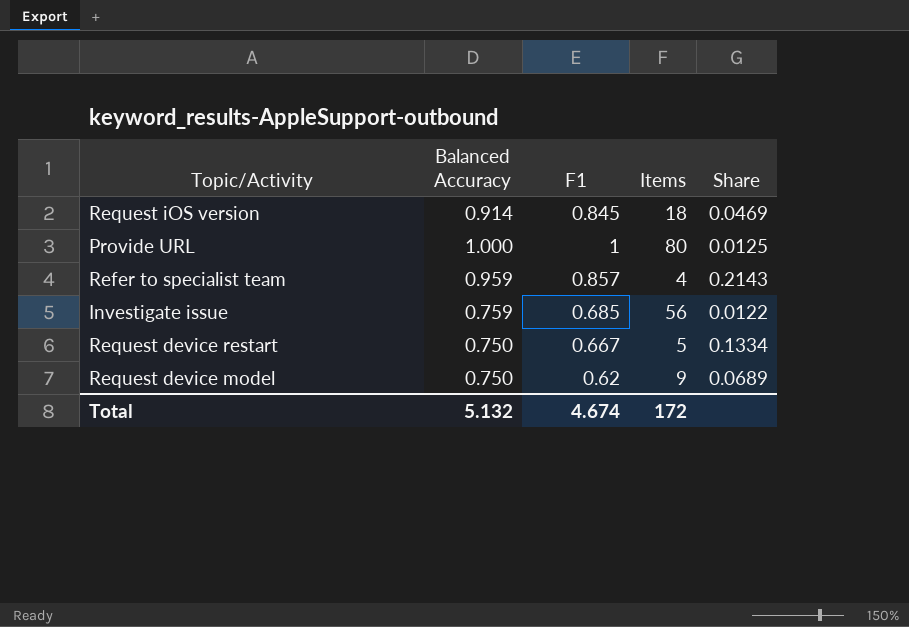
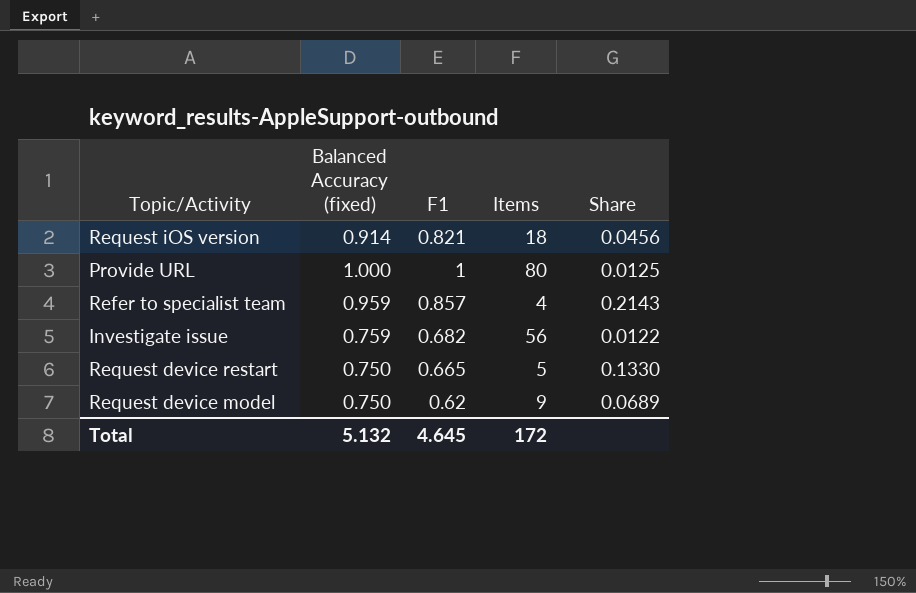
column name: Balanced Accuracy -> Balanced Accuracy (fixed)
Request iOS version | F1: 0.845 -> 0.821
Request iOS version | Share: 0.0469 -> 0.0456
Investigate issue | F1: 0.685 -> 0.682
Request device restart | F1: 0.667 -> 0.665
Request device restart | Share: 0.1334 -> 0.1330
Total | F1: 4.674 -> 4.645

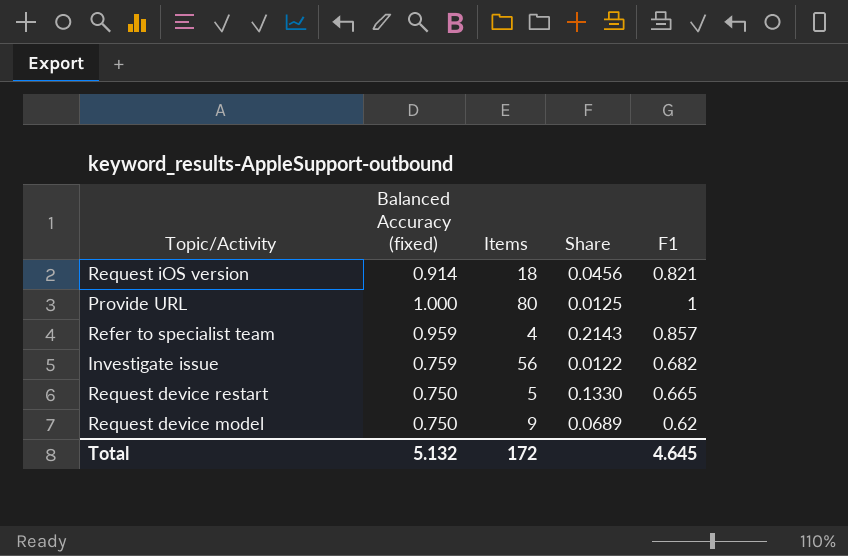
column F1 | position: 3 -> 5

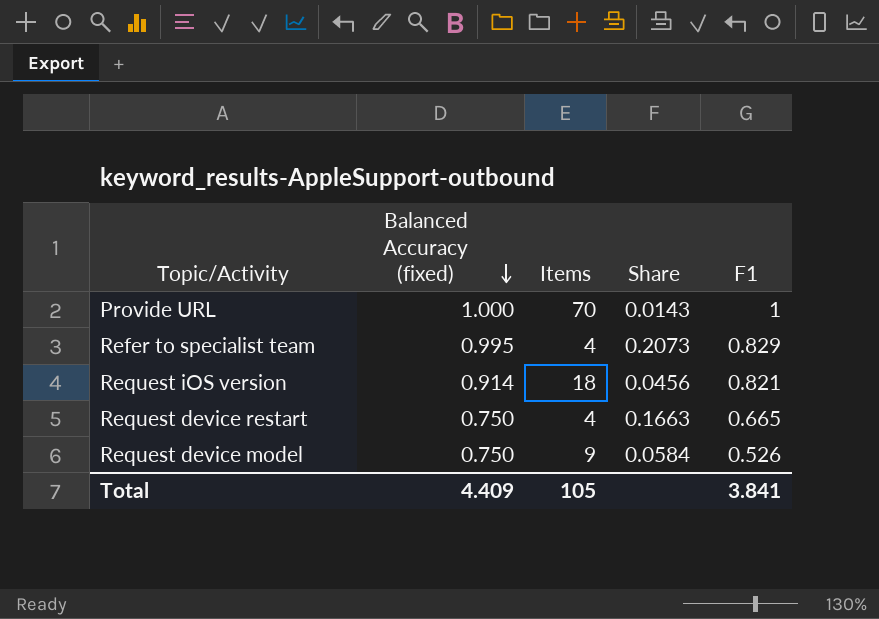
row order: none -> Balanced Accuracy (fixed) descending
row Investigate issue: 0.759 | 56 | 0.0122 | 0.682 -> none
Provide URL | Items: 80 -> 70
Provide URL | Share: 0.0125 -> 0.0143
Refer to specialist team | Balanced Accuracy (fixed): 0.959 -> 0.995
Refer to specialist team | Share: 0.2143 -> 0.2073
Refer to specialist team | F1: 0.857 -> 0.829
Request device restart | Items: 5 -> 4
Request device restart | Share: 0.1330 -> 0.1663
Request device model | Share: 0.0689 -> 0.0584
Request device model | F1: 0.62 -> 0.526
Total | Balanced Accuracy (fixed): 5.132 -> 4.409
Total | Items: 172 -> 105
Total | F1: 4.645 -> 3.841

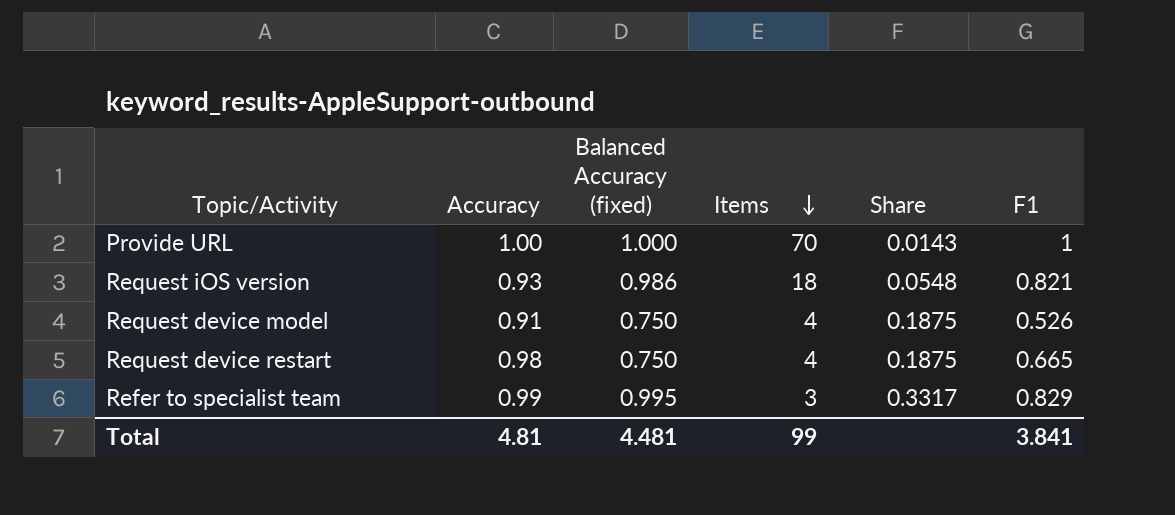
row order: Balanced Accuracy (fixed) descending -> Items descending
column Accuracy | position: none -> 2
column Share | formula: [F1] / [Items] -> [Balanced Accuracy (fixed)] / [Items]
Request iOS version | Balanced Accuracy (fixed): 0.914 -> 0.986
Request device model | Items: 9 -> 4
Refer to specialist team | Items: 4 -> 3
Total | Balanced Accuracy (fixed): 4.409 -> 4.481
Total | Items: 105 -> 99

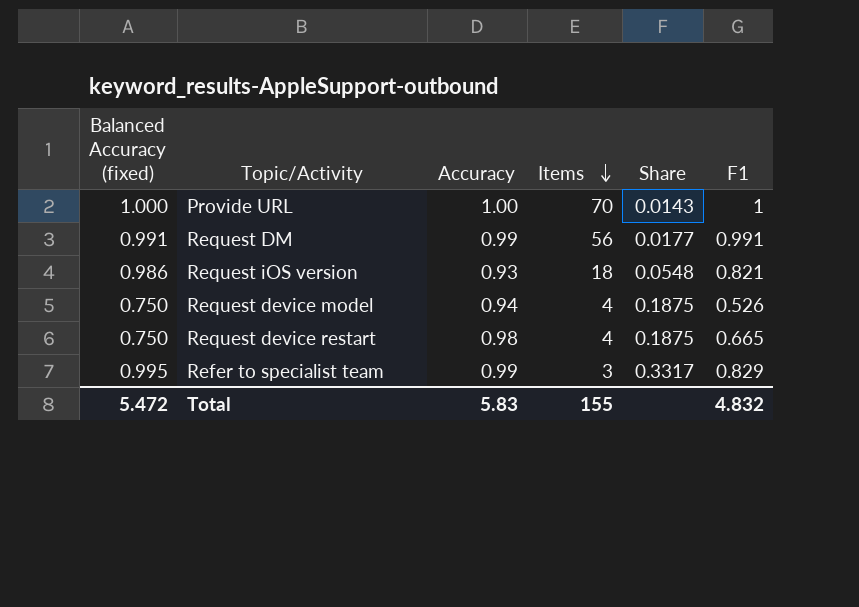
column Balanced Accuracy (fixed) | position: 3 -> 1
row Request DM: none -> 0.991 | 0.99 | 56 | 0.0177 | 0.991
Request device model | Accuracy: 0.91 -> 0.94
Total | Balanced Accuracy (fixed): 4.481 -> 5.472
Total | Accuracy: 4.81 -> 5.83
Total | Items: 99 -> 155
Total | F1: 3.841 -> 4.832

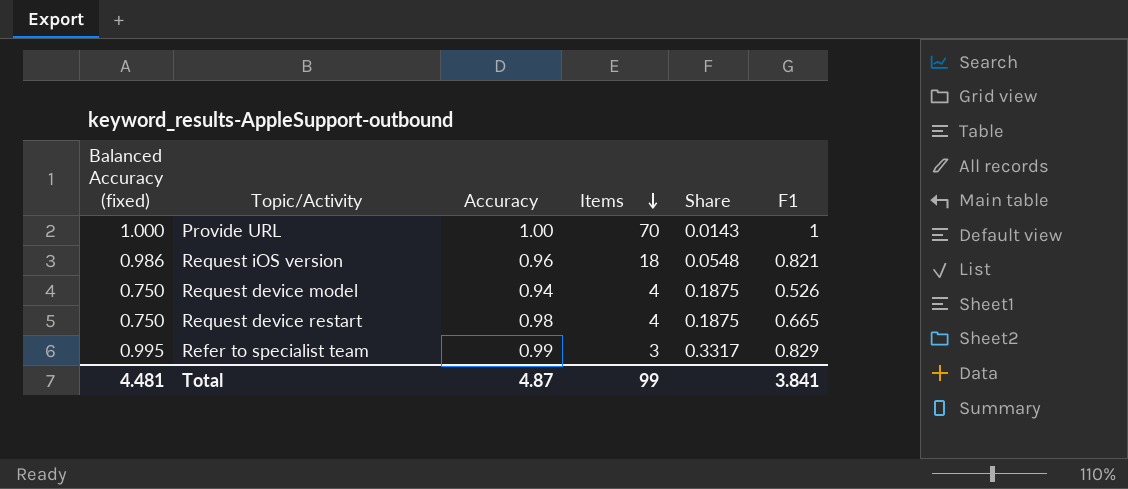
row Request DM: 0.991 | 0.99 | 56 | 0.0177 | 0.991 -> none
Request iOS version | Accuracy: 0.93 -> 0.96
Total | Balanced Accuracy (fixed): 5.472 -> 4.481
Total | Accuracy: 5.83 -> 4.87
Total | Items: 155 -> 99
Total | F1: 4.832 -> 3.841

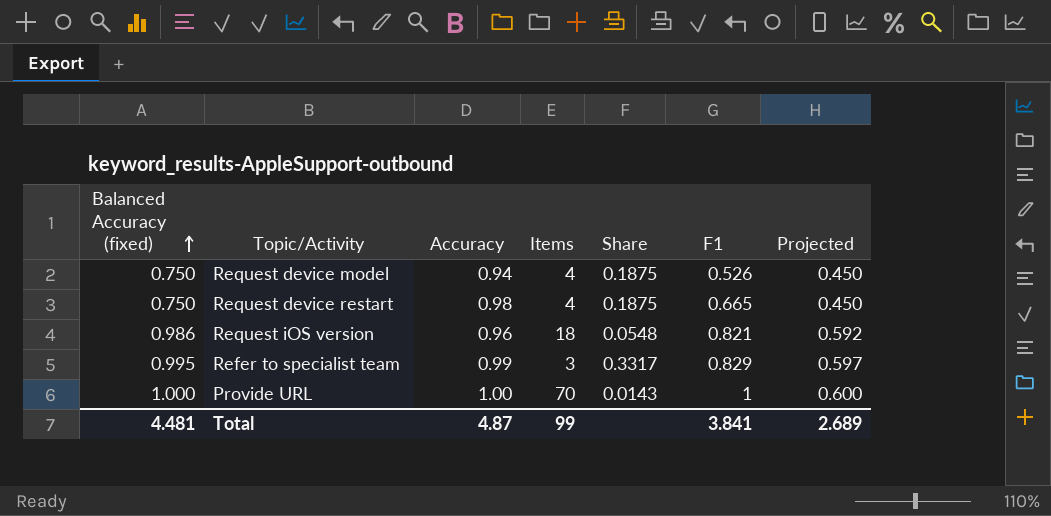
row order: Items descending -> Balanced Accuracy (fixed) ascending
column Projected | formula: none -> [Balanced Accuracy (fixed)] * 0.6

